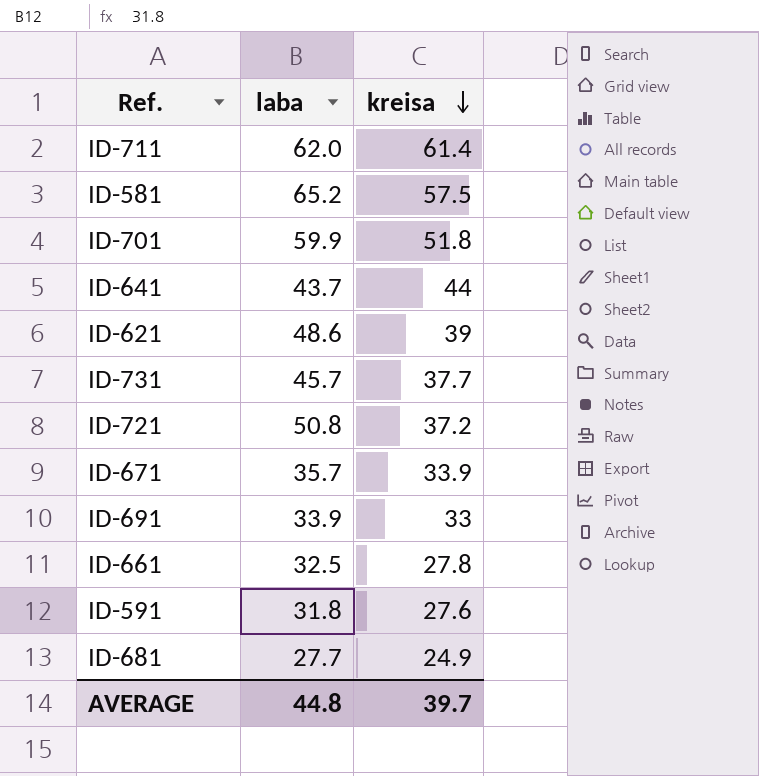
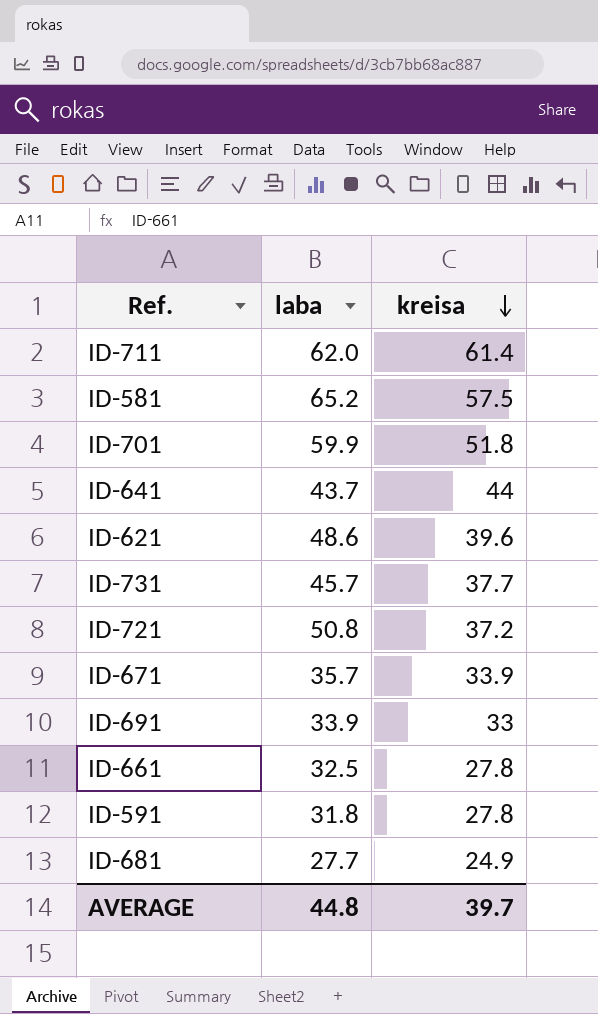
ID-621 | kreisa: 39 -> 39.6
ID-591 | kreisa: 27.6 -> 27.8

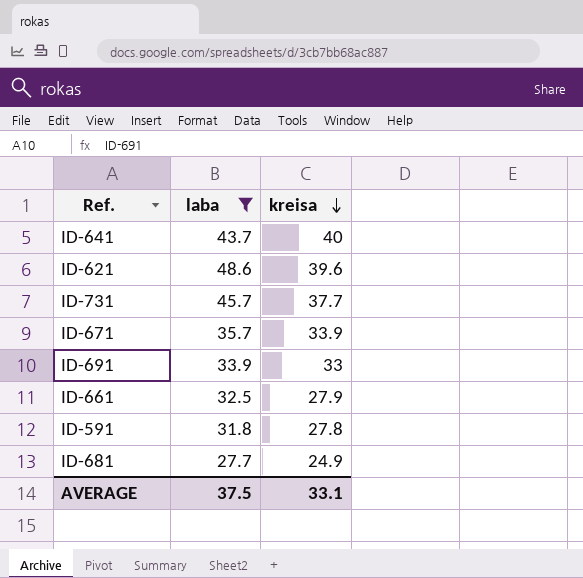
filter: none -> laba <= 48.6
ID-641 | kreisa: 44 -> 40
ID-661 | kreisa: 27.8 -> 27.9
AVERAGE | laba: 44.8 -> 37.5
AVERAGE | kreisa: 39.7 -> 33.1

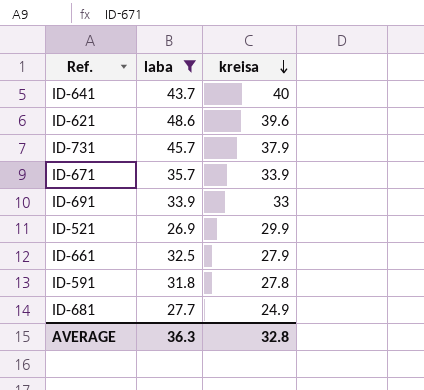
ID-731 | kreisa: 37.7 -> 37.9
row ID-521: none -> 26.9 | 29.9
AVERAGE | laba: 37.5 -> 36.3
AVERAGE | kreisa: 33.1 -> 32.8

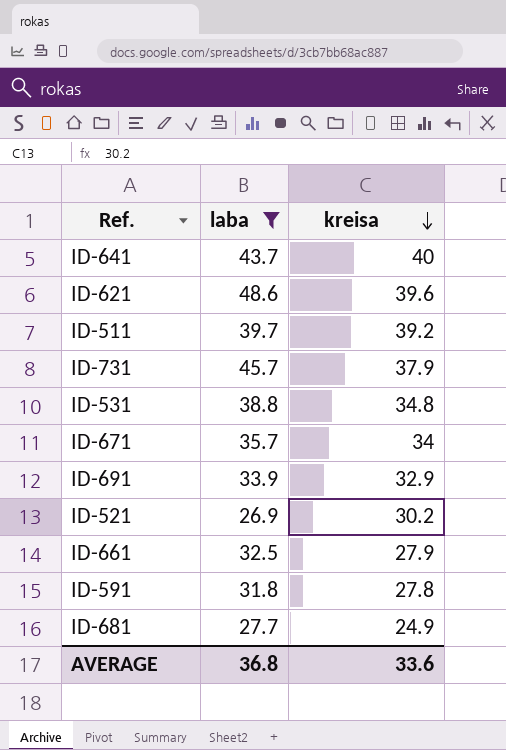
row ID-511: none -> 39.7 | 39.2
row ID-531: none -> 38.8 | 34.8
ID-671 | kreisa: 33.9 -> 34
ID-691 | kreisa: 33 -> 32.9
ID-521 | kreisa: 29.9 -> 30.2
AVERAGE | laba: 36.3 -> 36.8
AVERAGE | kreisa: 32.8 -> 33.6

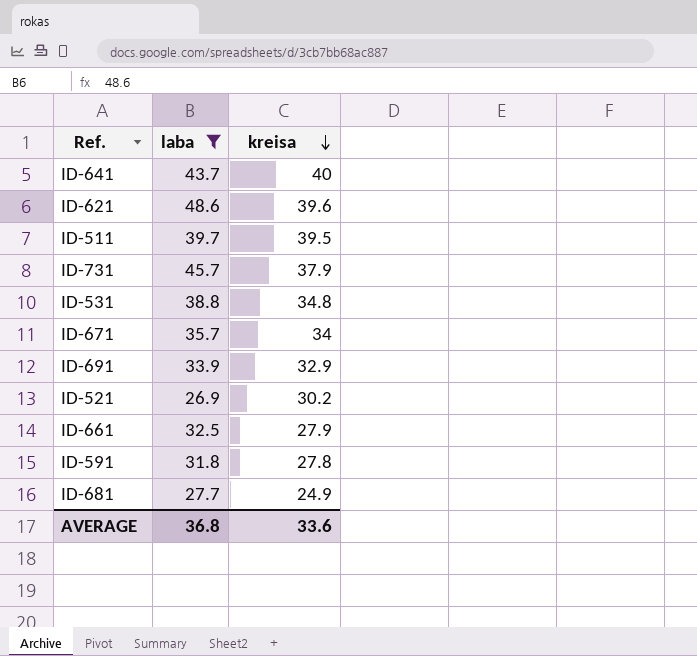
ID-511 | kreisa: 39.2 -> 39.5

